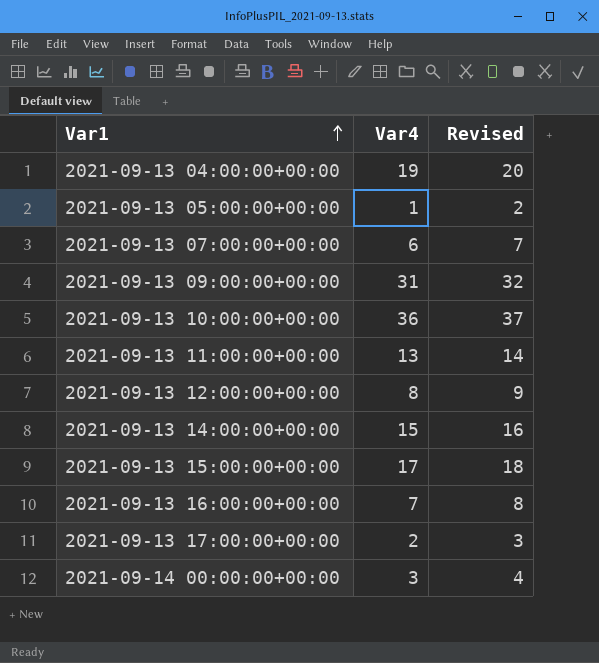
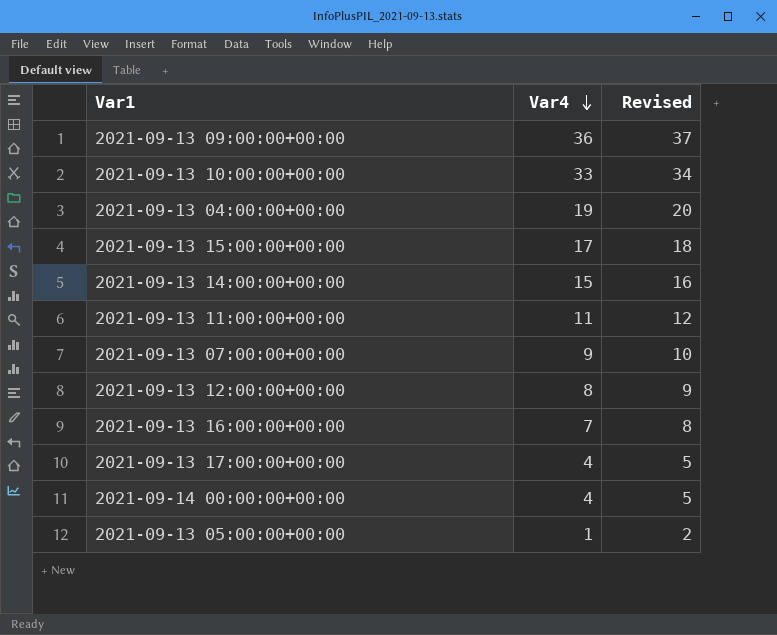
row order: Var1 ascending -> Var4 descending
2021-09-13 09:00:00+00:00 | Var4: 31 -> 36
2021-09-13 09:00:00+00:00 | Revised: 32 -> 37
2021-09-13 10:00:00+00:00 | Var4: 36 -> 33
2021-09-13 10:00:00+00:00 | Revised: 37 -> 34
2021-09-13 11:00:00+00:00 | Var4: 13 -> 11
2021-09-13 11:00:00+00:00 | Revised: 14 -> 12
2021-09-13 07:00:00+00:00 | Var4: 6 -> 9
2021-09-13 07:00:00+00:00 | Revised: 7 -> 10
2021-09-13 17:00:00+00:00 | Var4: 2 -> 4
2021-09-13 17:00:00+00:00 | Revised: 3 -> 5
2021-09-14 00:00:00+00:00 | Var4: 3 -> 4
2021-09-14 00:00:00+00:00 | Revised: 4 -> 5

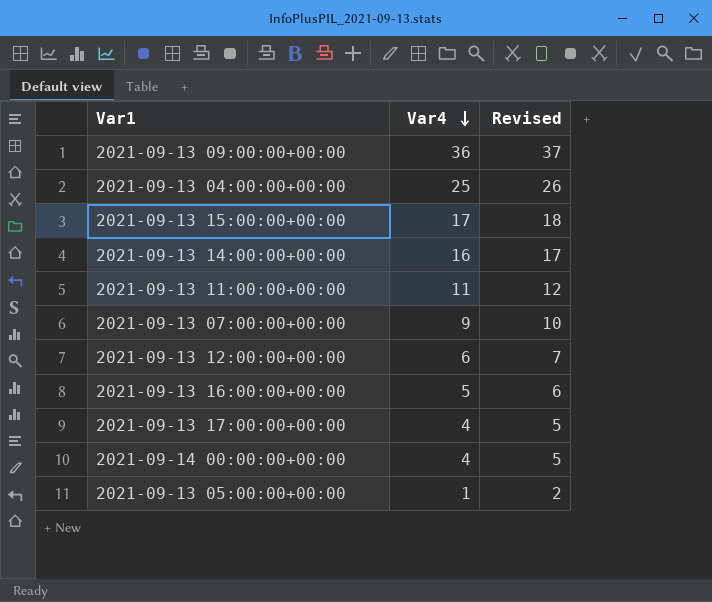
row 2021-09-13 10:00:00+00:00: 33 | 34 -> none
2021-09-13 04:00:00+00:00 | Var4: 19 -> 25
2021-09-13 04:00:00+00:00 | Revised: 20 -> 26
2021-09-13 14:00:00+00:00 | Var4: 15 -> 16
2021-09-13 14:00:00+00:00 | Revised: 16 -> 17
2021-09-13 12:00:00+00:00 | Var4: 8 -> 6
2021-09-13 12:00:00+00:00 | Revised: 9 -> 7
2021-09-13 16:00:00+00:00 | Var4: 7 -> 5
2021-09-13 16:00:00+00:00 | Revised: 8 -> 6

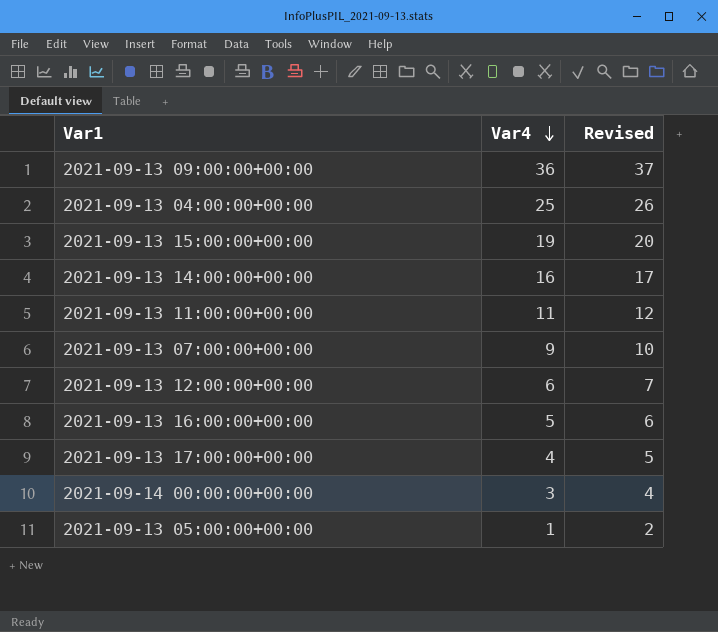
2021-09-13 15:00:00+00:00 | Var4: 17 -> 19
2021-09-13 15:00:00+00:00 | Revised: 18 -> 20
2021-09-14 00:00:00+00:00 | Var4: 4 -> 3
2021-09-14 00:00:00+00:00 | Revised: 5 -> 4

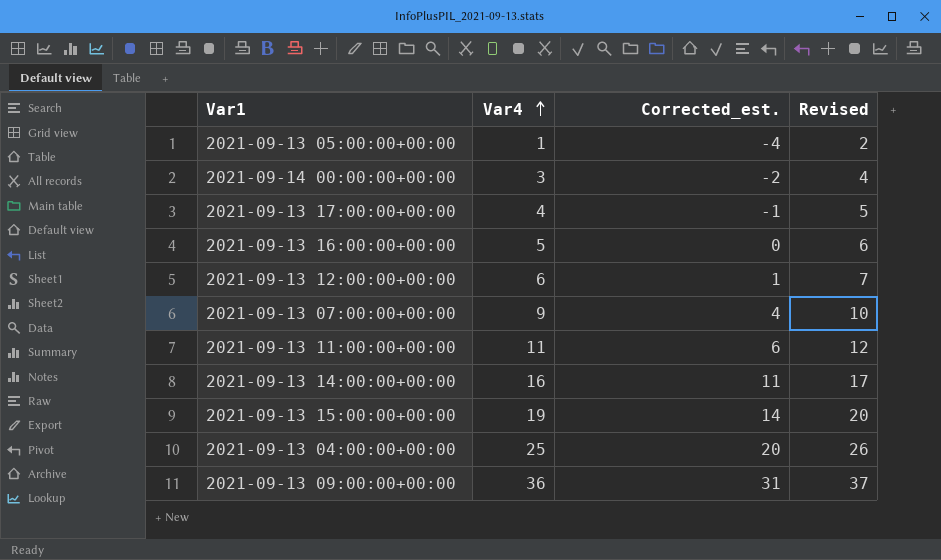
row order: Var4 descending -> Var4 ascending
column Corrected_est. | formula: none -> [Var4] - 5

